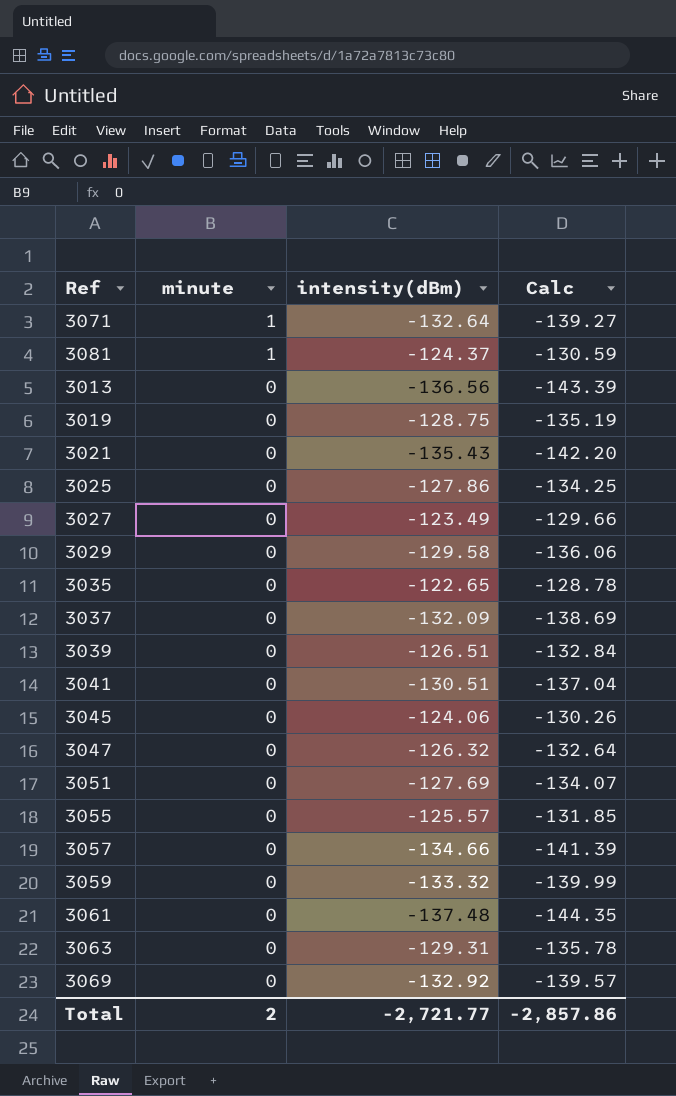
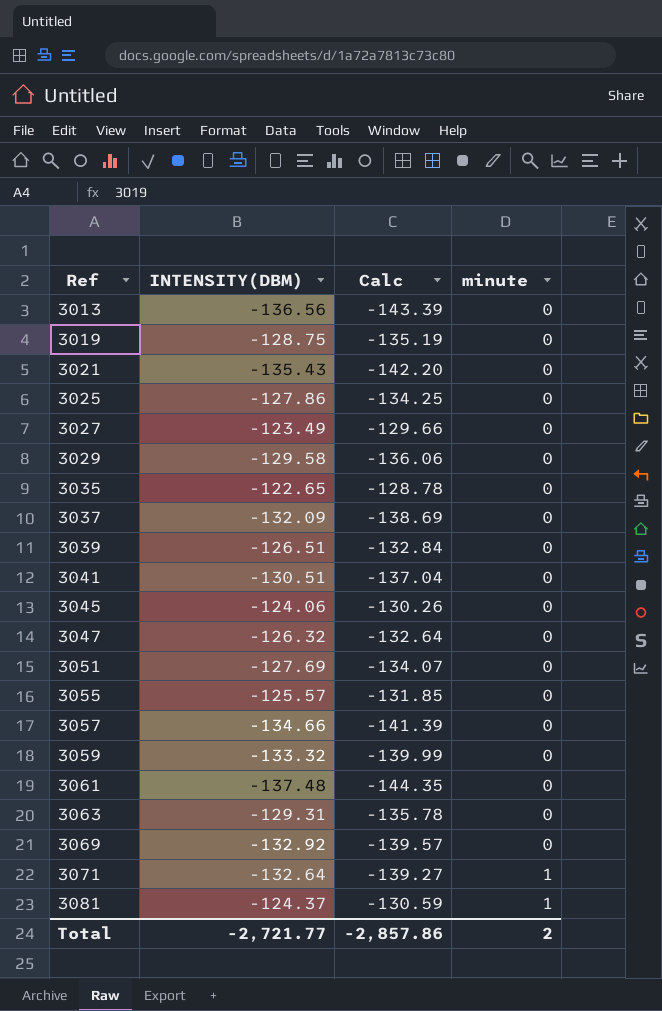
row order: minute descending -> Ref ascending
column name: intensity(dBm) -> INTENSITY(DBM)
column minute | position: 2 -> 4

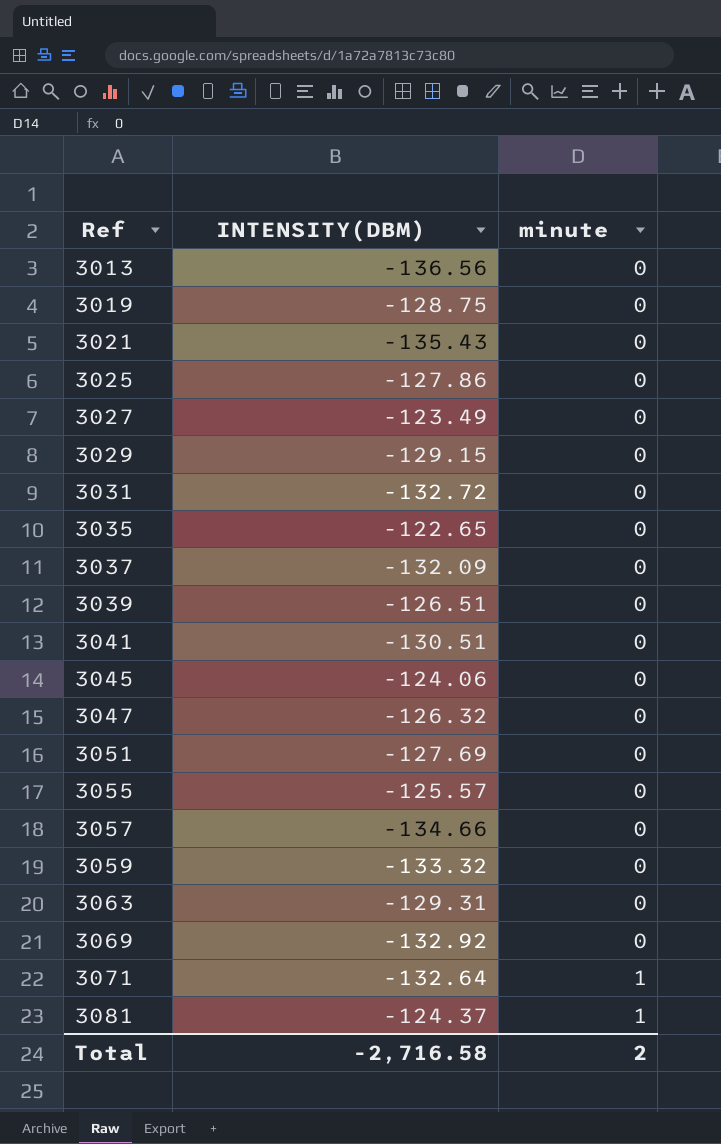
column Calc | formula: [INTENSITY(DBM)] * 1.05 -> none
row 3061: -137.48 | -144.35 | 0 -> none
3029 | INTENSITY(DBM): -129.58 -> -129.15
row 3031: none -> -132.72 | 0
Total | INTENSITY(DBM): -2,721.77 -> -2,716.58

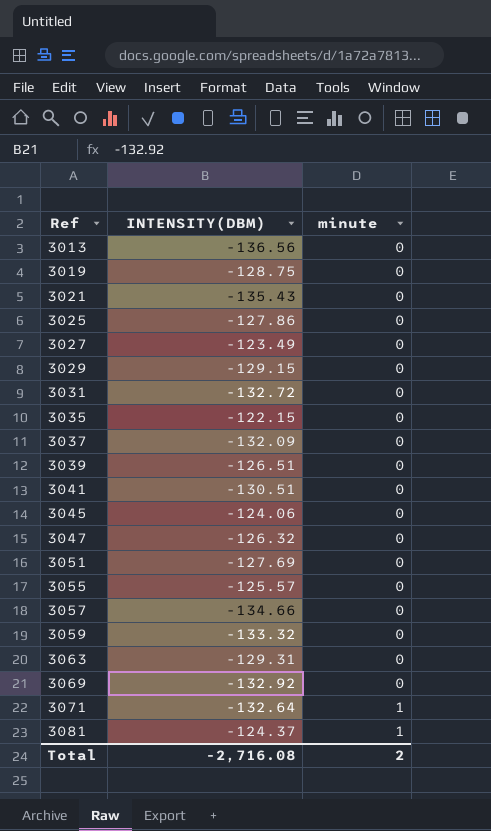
3035 | INTENSITY(DBM): -122.65 -> -122.15
Total | INTENSITY(DBM): -2,716.58 -> -2,716.08

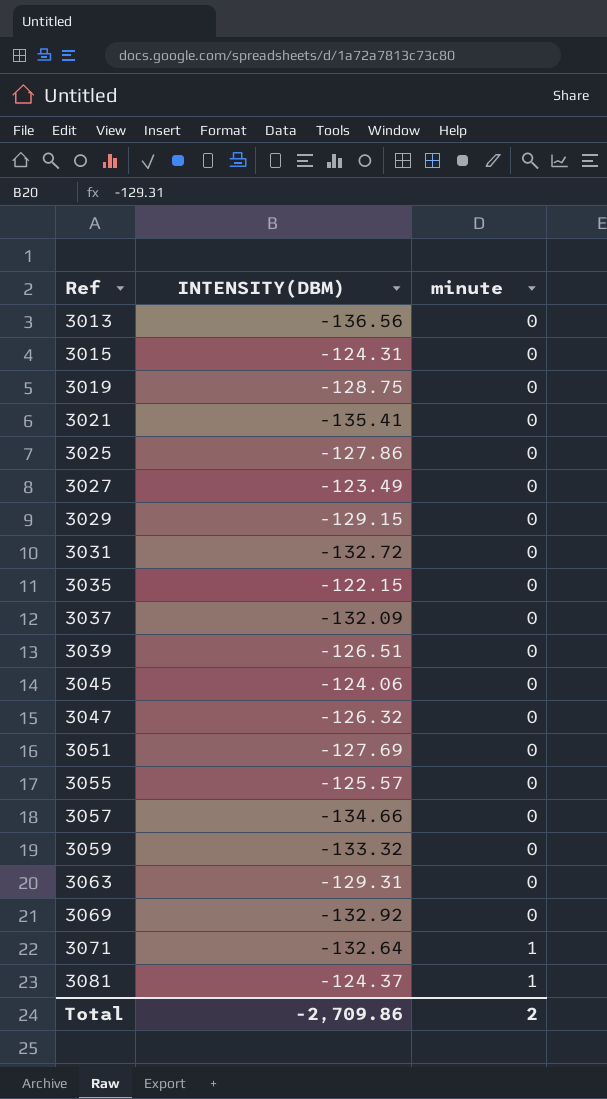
row 3041: -130.51 | 0 -> none
row 3015: none -> -124.31 | 0
3021 | INTENSITY(DBM): -135.43 -> -135.41
Total | INTENSITY(DBM): -2,716.08 -> -2,709.86

